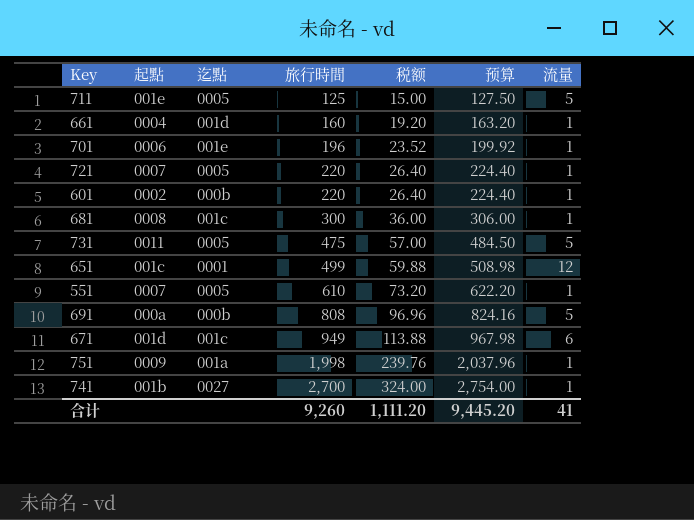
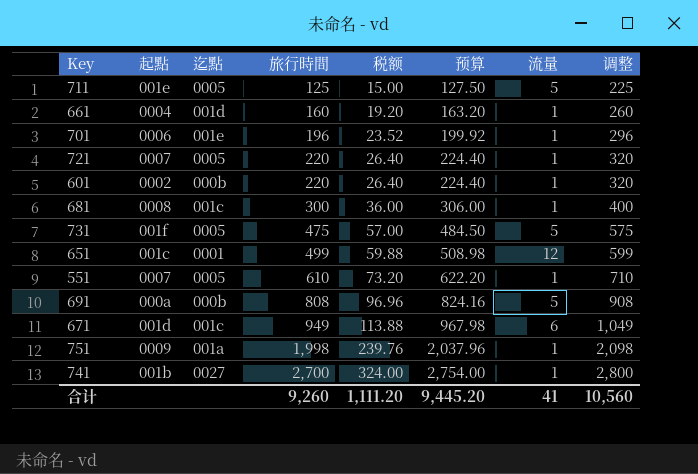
column 调整 | formula: none -> [旅行時間] + 100
731 | 起點: 0011 -> 001f

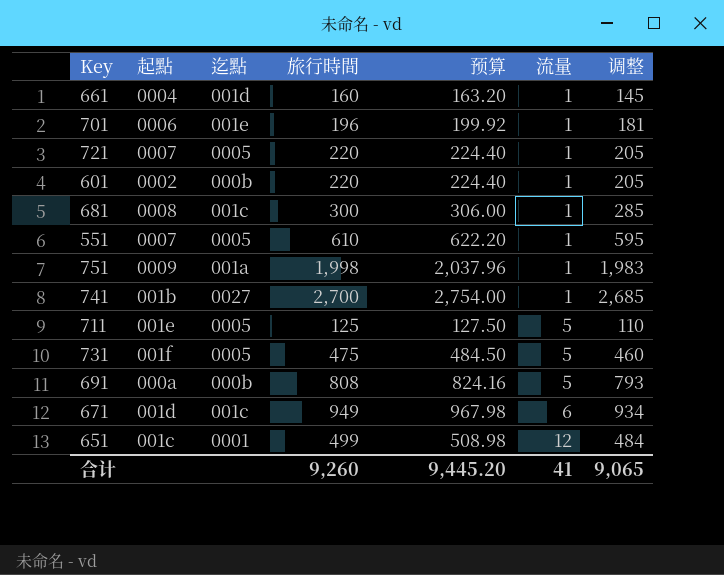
row order: 旅行時間 ascending -> 流量 ascending
column 税额 | formula: [旅行時間] * 0.12 -> none
column 调整 | formula: [旅行時間] + 100 -> [旅行時間] - 15
合计 | 调整: 10,560 -> 9,065

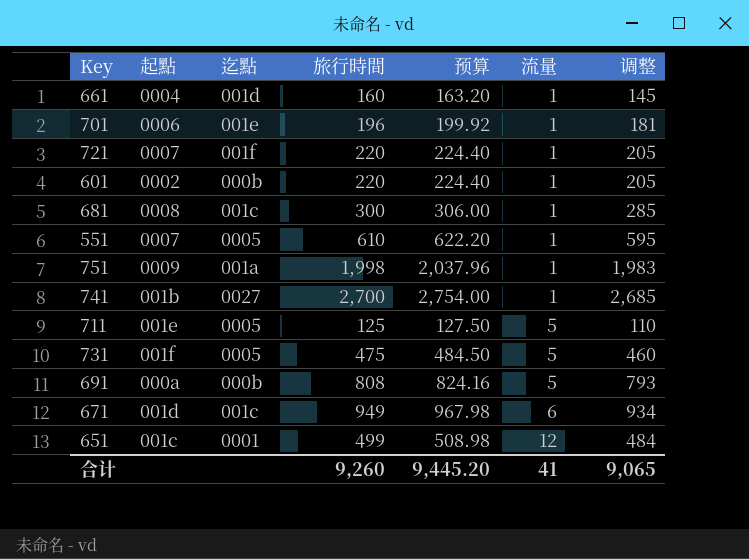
721 | 迄點: 0005 -> 001f

